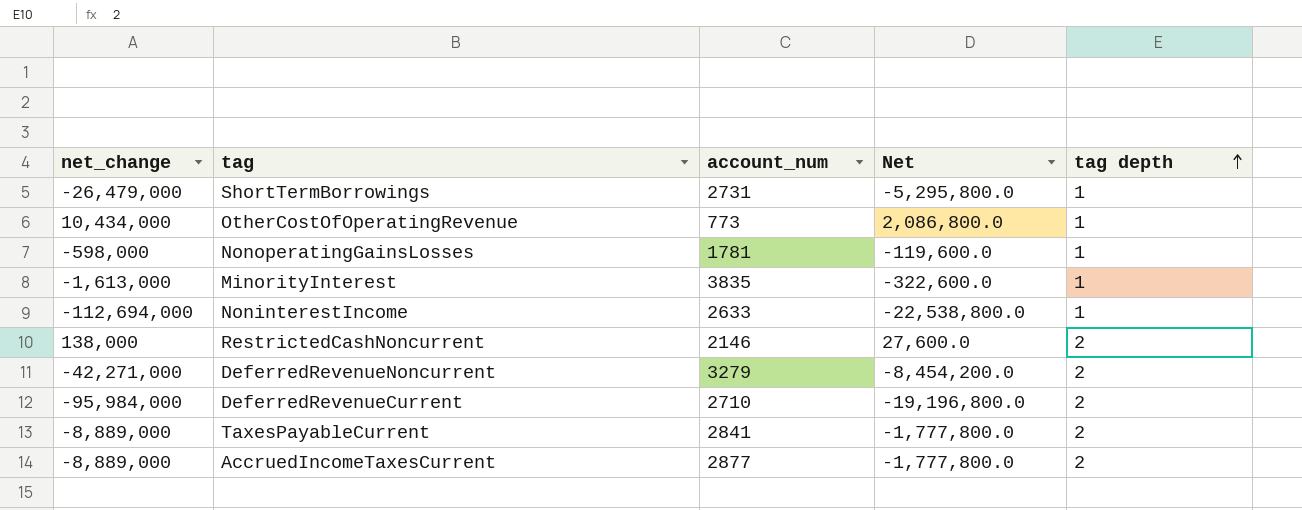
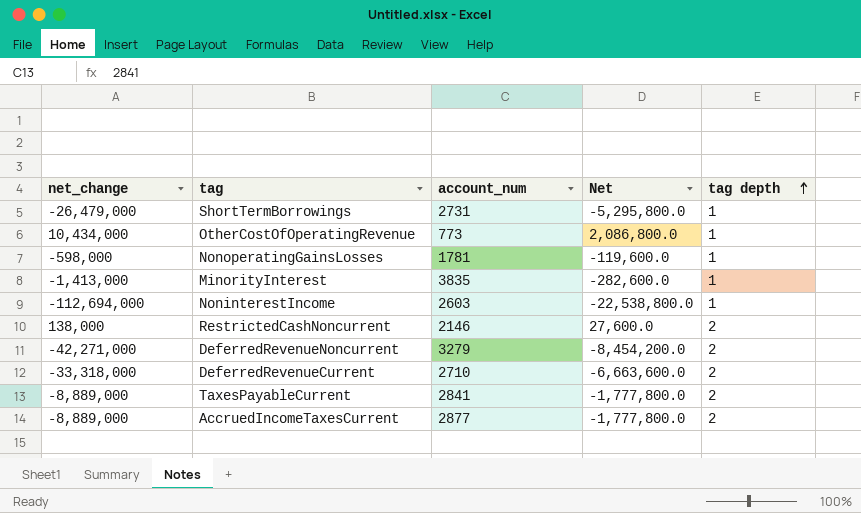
MinorityInterest | net_change: -1,613,000 -> -1,413,000
MinorityInterest | Net: -322,600.0 -> -282,600.0
NoninterestIncome | account_num: 2633 -> 2603
DeferredRevenueCurrent | net_change: -95,984,000 -> -33,318,000
DeferredRevenueCurrent | Net: -19,196,800.0 -> -6,663,600.0

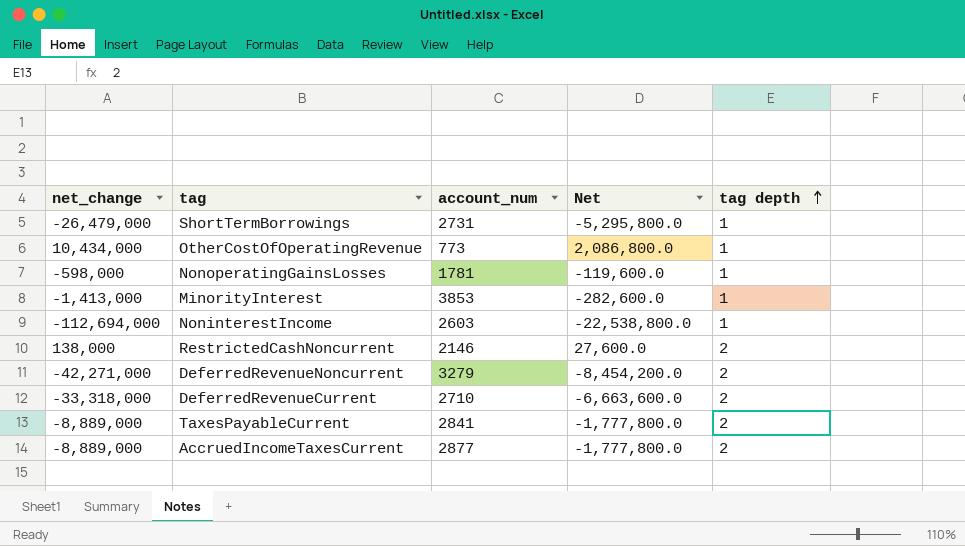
MinorityInterest | account_num: 3835 -> 3853

